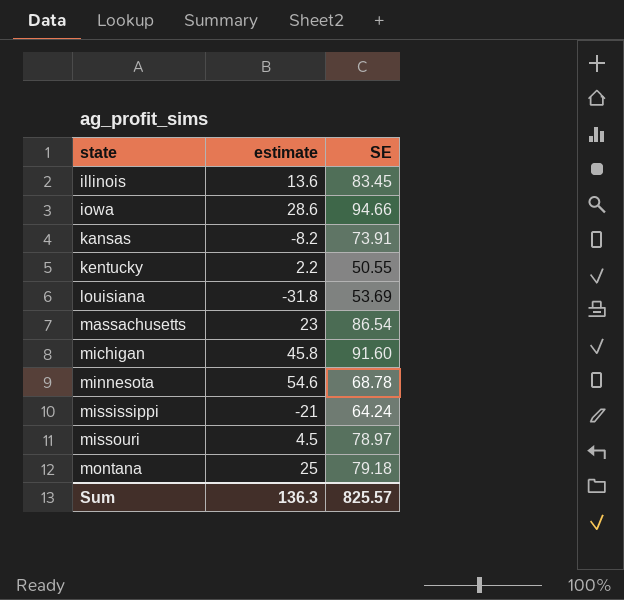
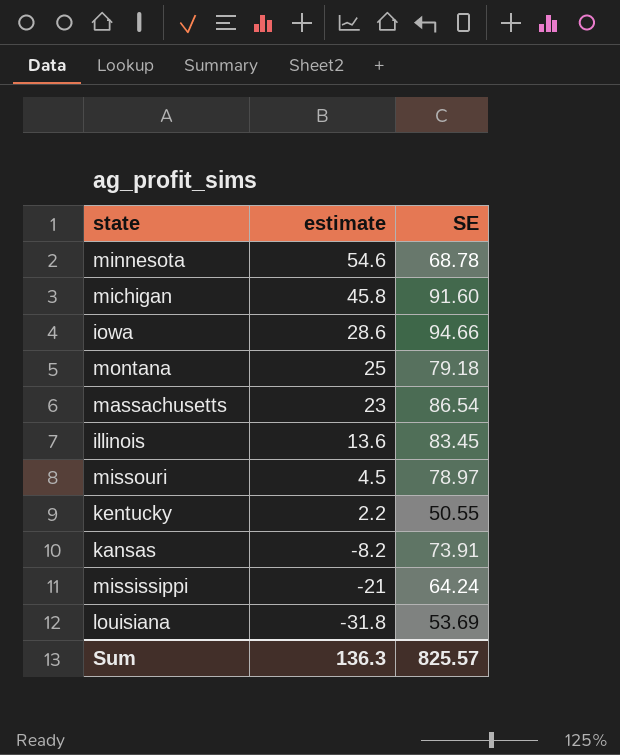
row order: state ascending -> estimate descending

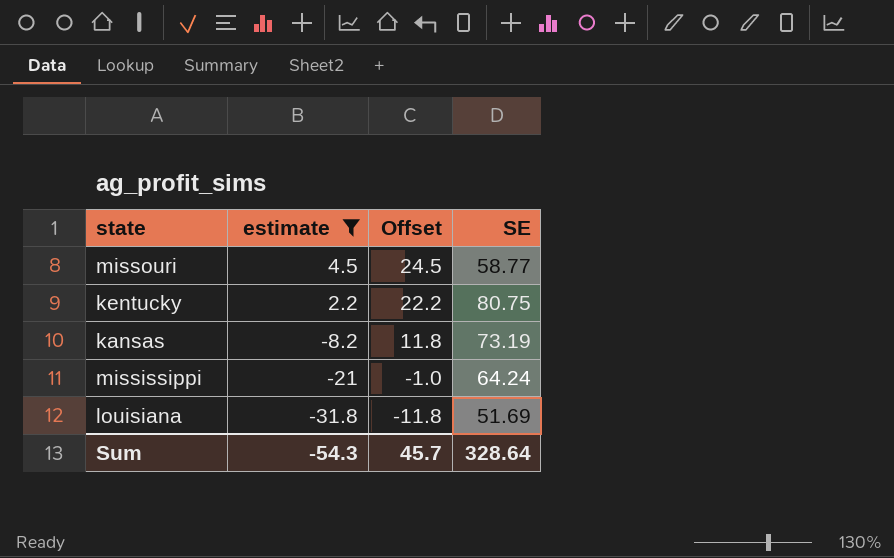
filter: none -> estimate <= 4.5
column Offset | formula: none -> [estimate] + 20
missouri | SE: 78.97 -> 58.77
kentucky | SE: 50.55 -> 80.75
kansas | SE: 73.91 -> 73.19
louisiana | SE: 53.69 -> 51.69
Sum | estimate: 136.3 -> -54.3
Sum | SE: 825.57 -> 328.64

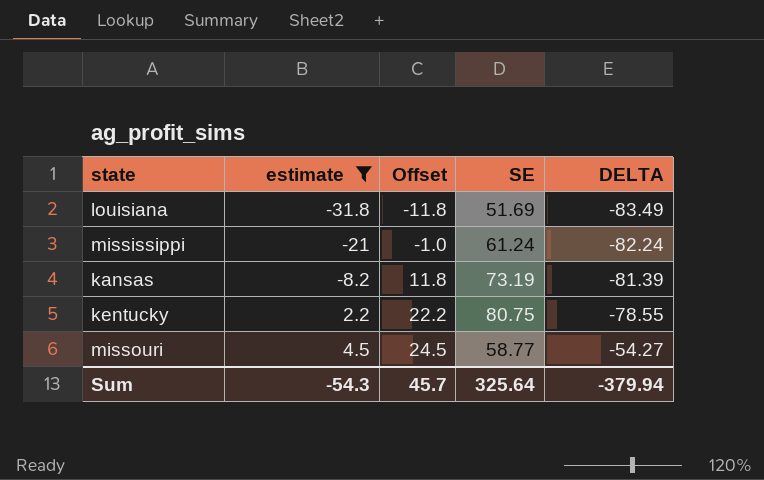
row order: estimate descending -> estimate ascending
column DELTA | formula: none -> [estimate] - [SE]
mississippi | SE: 64.24 -> 61.24
Sum | SE: 328.64 -> 325.64

